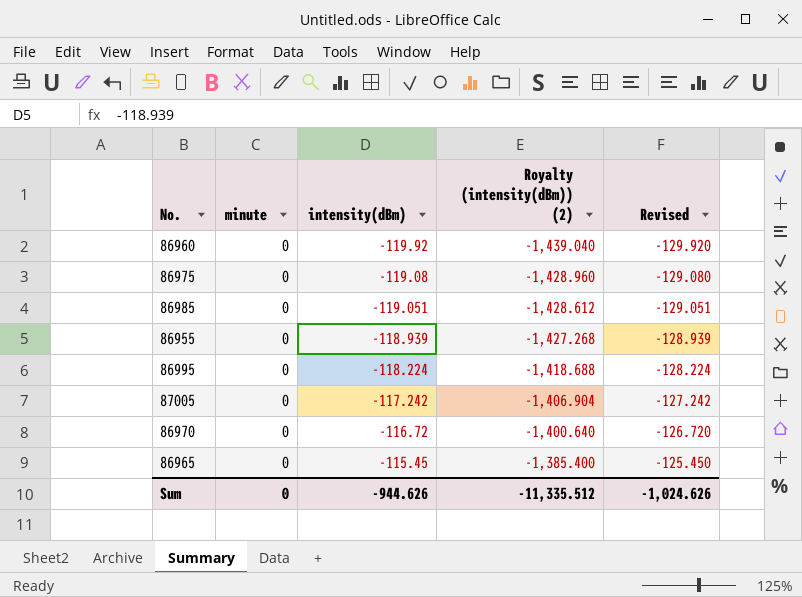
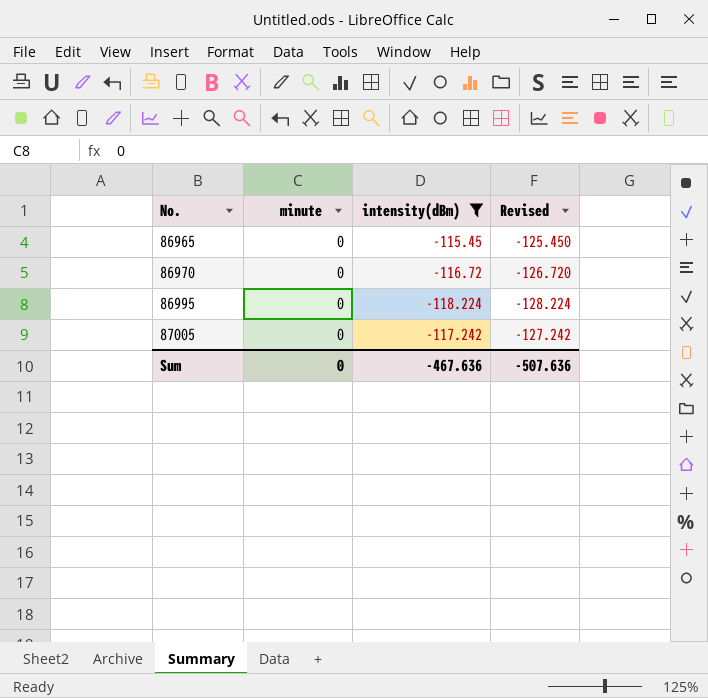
filter: none -> intensity(dBm) >= -118.224
row order: intensity(dBm) ascending -> No. ascending
column Royalty (intensity(dBm)) (2) | formula: [intensity(dBm)] * 12 -> none
Sum | intensity(dBm): -944.626 -> -467.636
Sum | Revised: -1,024.626 -> -507.636

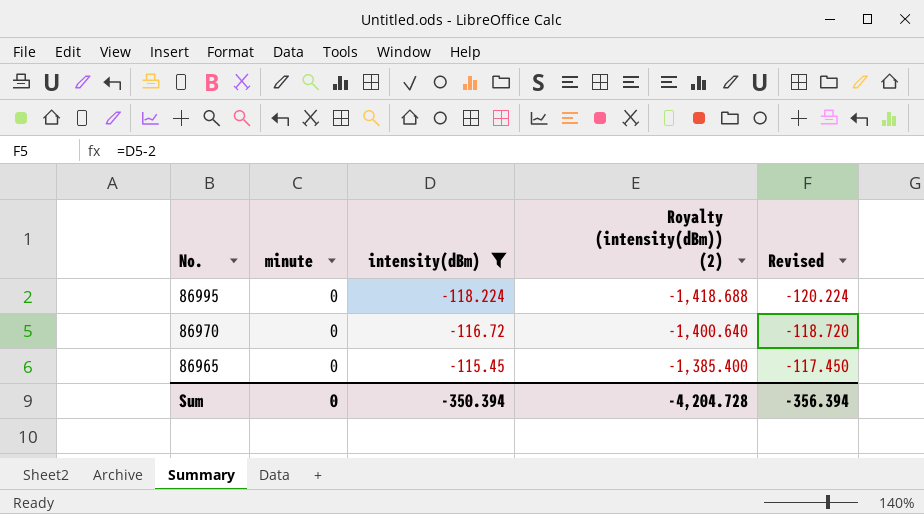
row order: No. ascending -> No. descending
column Royalty (intensity(dBm)) (2) | formula: none -> [intensity(dBm)] * 12
column Revised | formula: [intensity(dBm)] - 10 -> [intensity(dBm)] - 2
row 87005: 0 | -117.242 | -127.242 -> none
Sum | intensity(dBm): -467.636 -> -350.394
Sum | Revised: -507.636 -> -356.394

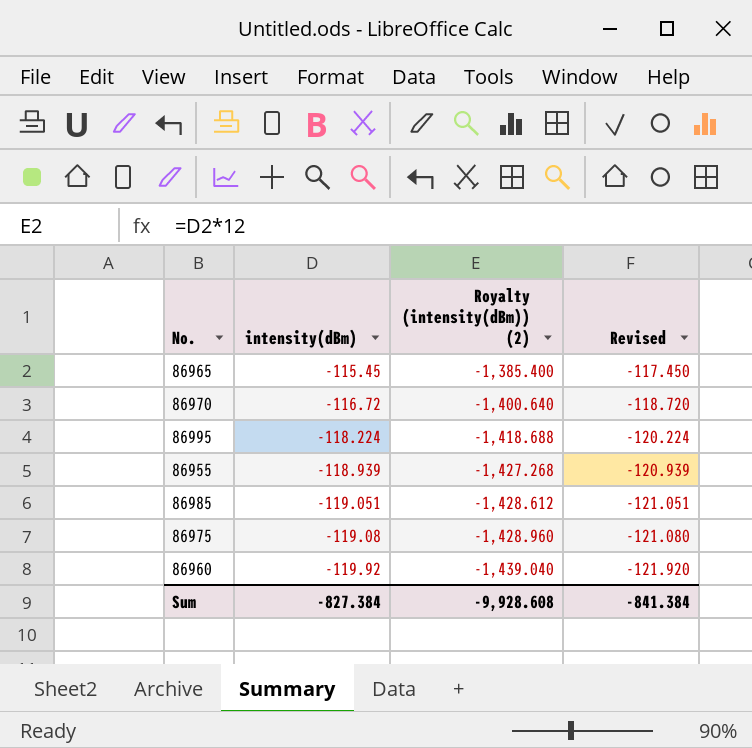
filter: intensity(dBm) >= -118.224 -> none
row order: No. descending -> intensity(dBm) descending
column minute | position: 2 -> none
Sum | intensity(dBm): -350.394 -> -827.384
Sum | Royalty (intensity(dBm)) (2): -4,204.728 -> -9,928.608
Sum | Revised: -356.394 -> -841.384

